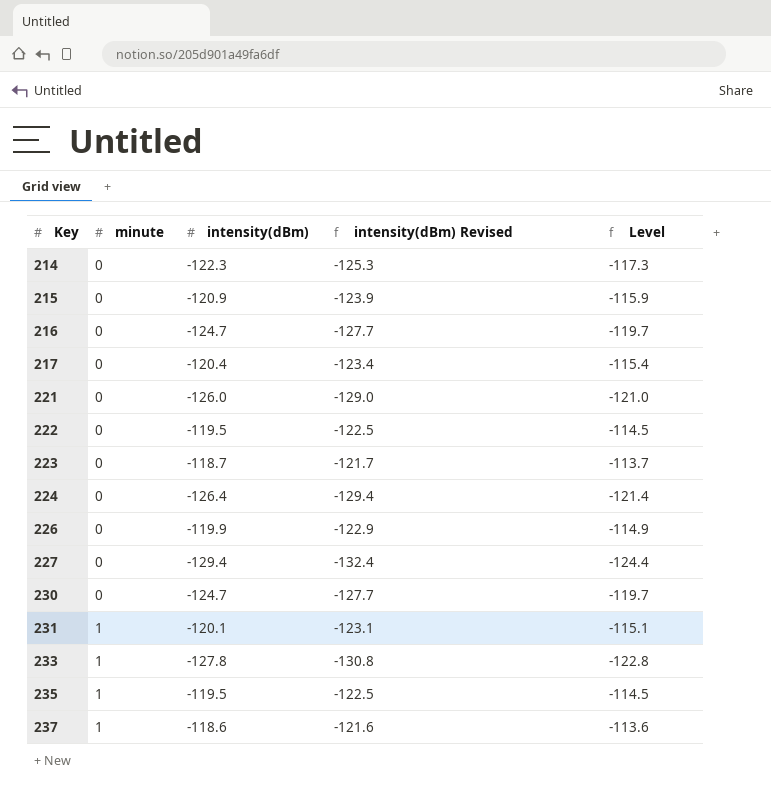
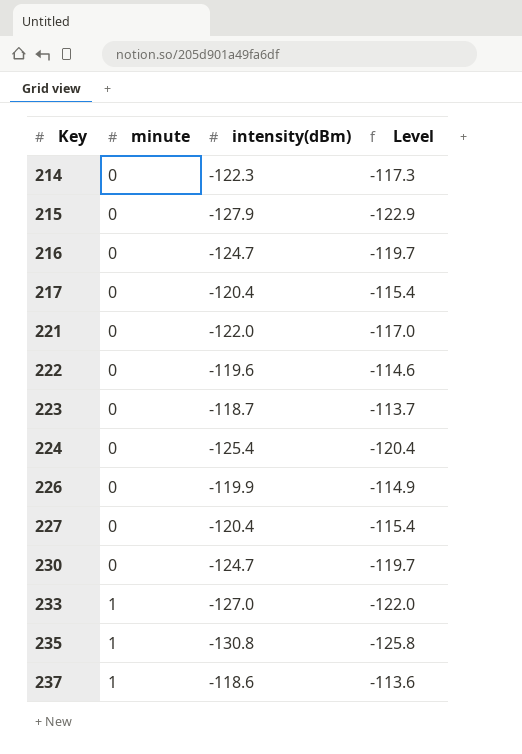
column intensity(dBm) Revised | formula: [intensity(dBm)] - 3 -> none
row 231: 1 | -120.1 | -123.1 | -115.1 -> none
215 | intensity(dBm): -120.9 -> -127.9
215 | Level: -115.9 -> -122.9
221 | intensity(dBm): -126.0 -> -122.0
221 | Level: -121.0 -> -117.0
222 | intensity(dBm): -119.5 -> -119.6
222 | Level: -114.5 -> -114.6
224 | intensity(dBm): -126.4 -> -125.4
224 | Level: -121.4 -> -120.4
227 | intensity(dBm): -129.4 -> -120.4
227 | Level: -124.4 -> -115.4
233 | intensity(dBm): -127.8 -> -127.0
233 | Level: -122.8 -> -122.0
235 | intensity(dBm): -119.5 -> -130.8
235 | Level: -114.5 -> -125.8

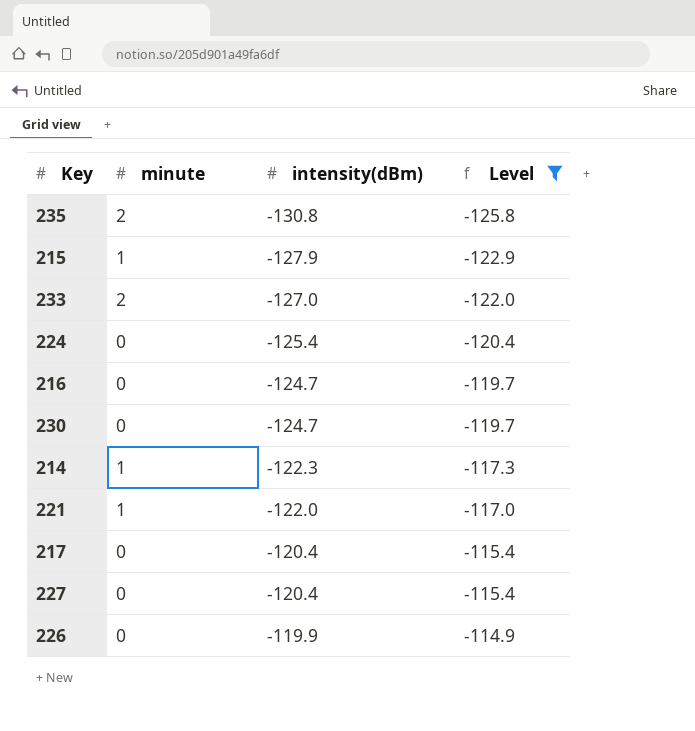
filter: none -> Level <= -114.9
row order: Key ascending -> intensity(dBm) ascending
235 | minute: 1 -> 2
215 | minute: 0 -> 1
233 | minute: 1 -> 2
214 | minute: 0 -> 1
221 | minute: 0 -> 1

